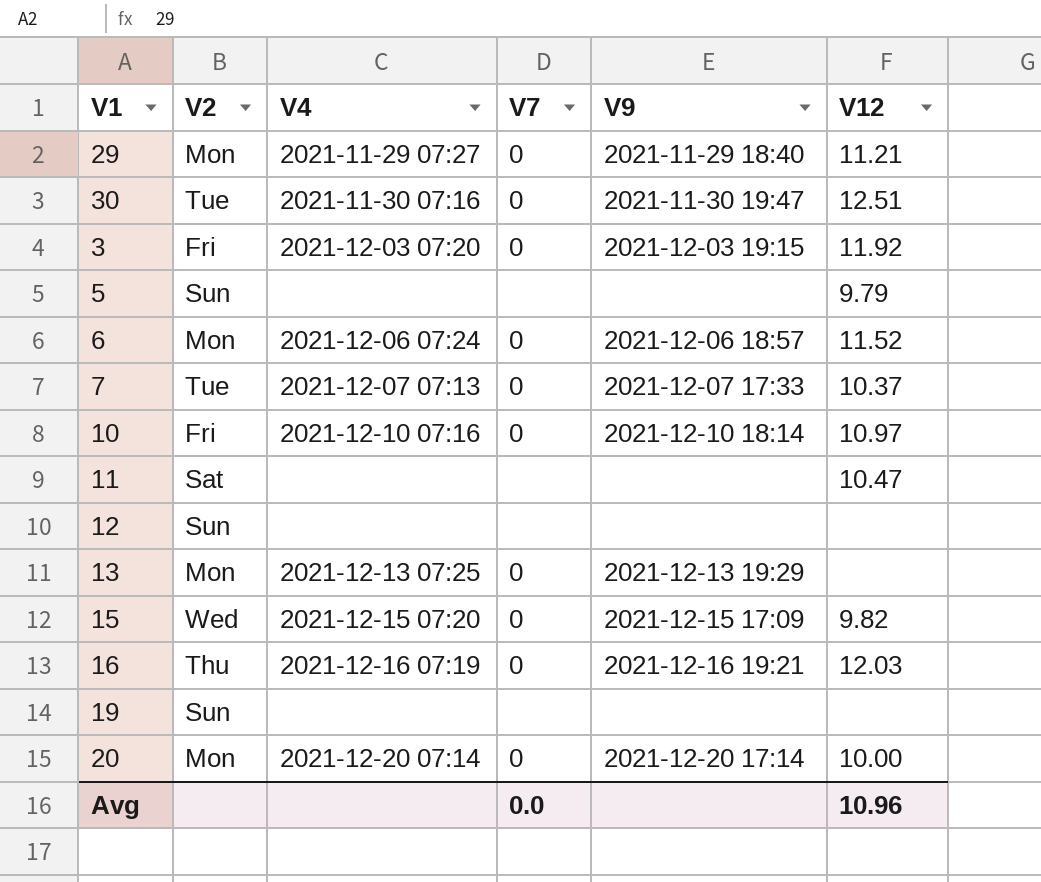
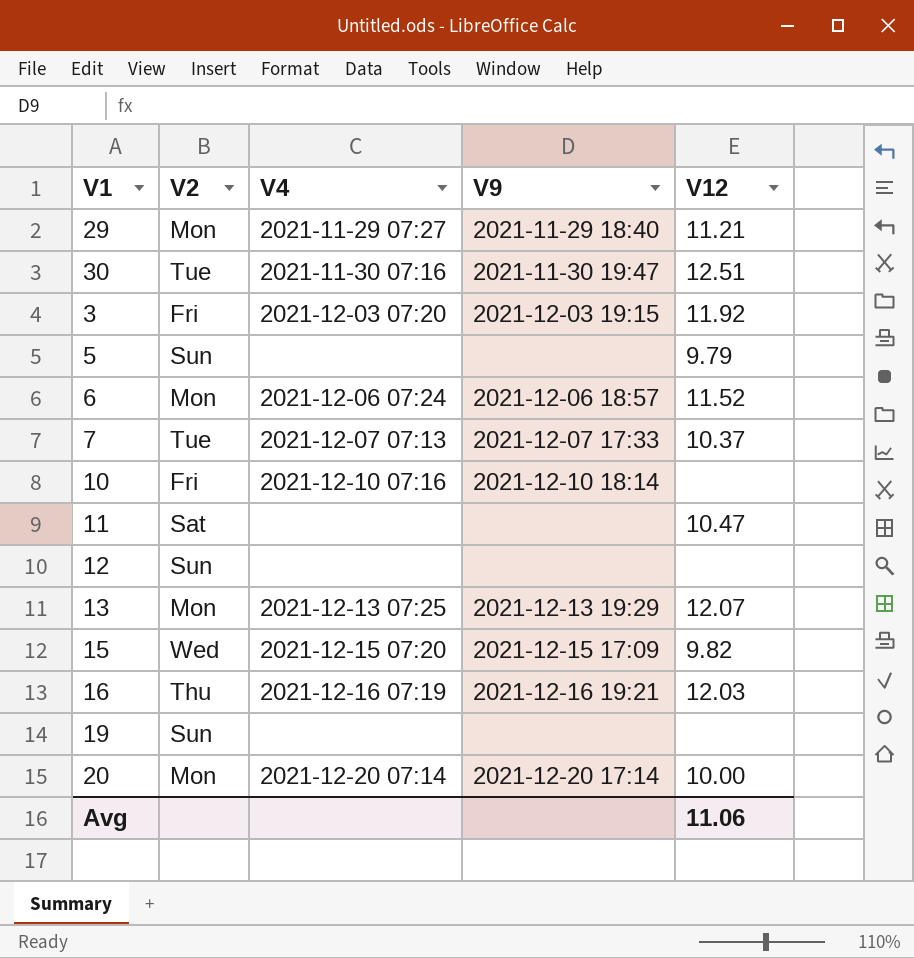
column V7 | position: 4 -> none
10 | V12: 10.97 -> none
13 | V12: none -> 12.07
Avg | V12: 10.96 -> 11.06

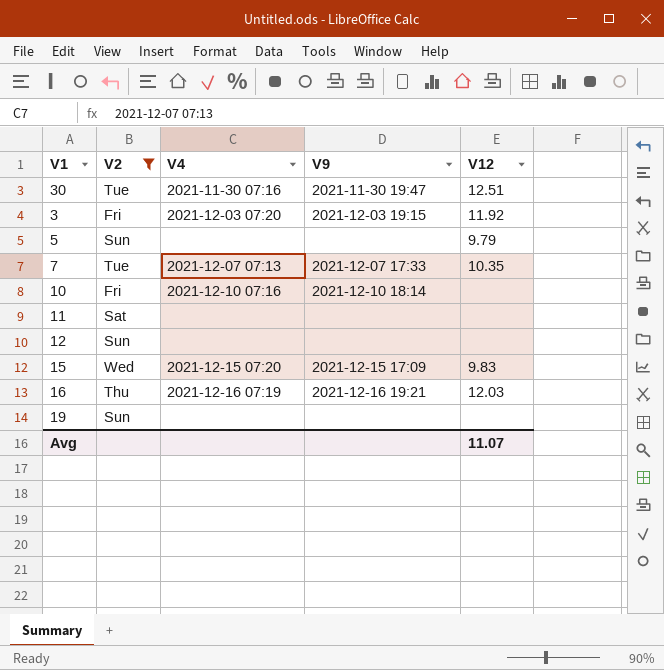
filter: none -> V2 != Mon
7 | V12: 10.37 -> 10.35
11 | V12: 10.47 -> none
15 | V12: 9.82 -> 9.83
Avg | V12: 11.06 -> 11.07

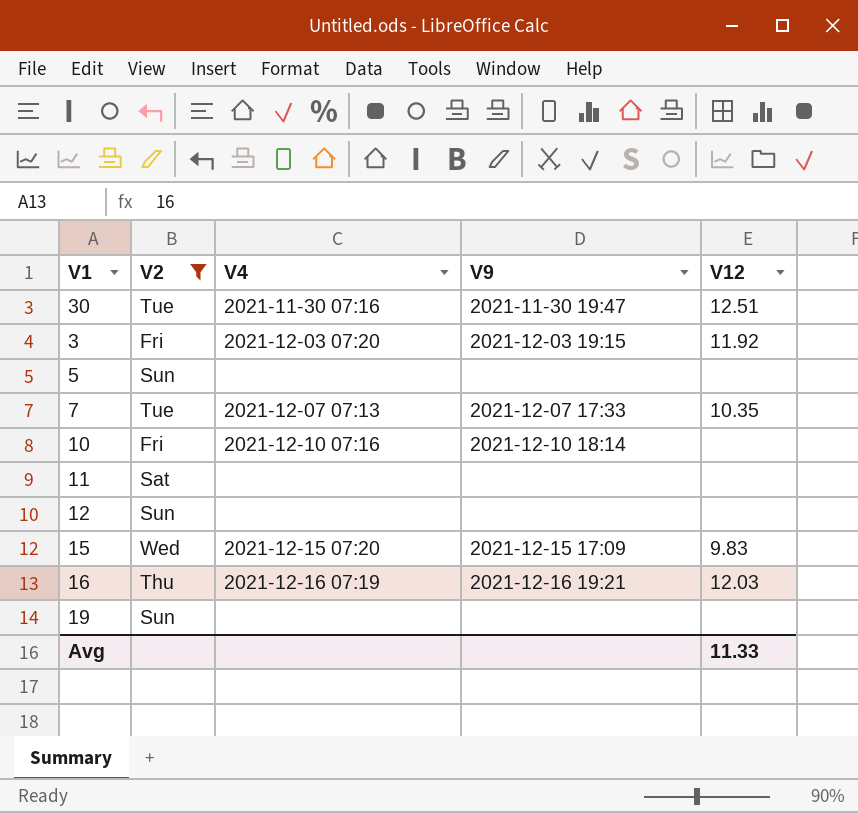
5 | V12: 9.79 -> none
Avg | V12: 11.07 -> 11.33

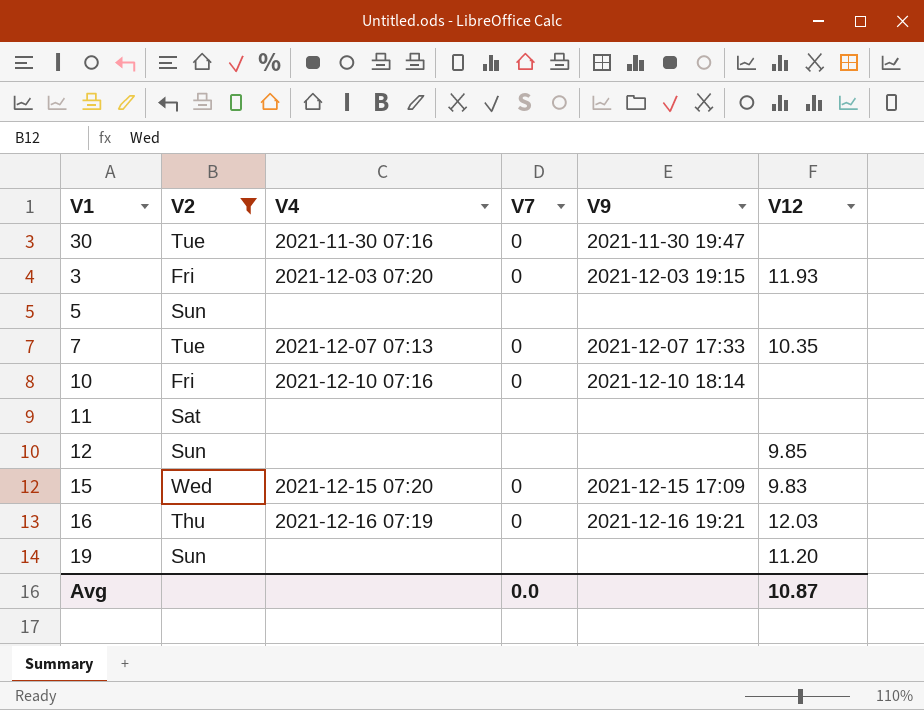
column V7 | position: none -> 4
30 | V12: 12.51 -> none
3 | V12: 11.92 -> 11.93
12 | V12: none -> 9.85
19 | V12: none -> 11.20
Avg | V12: 11.33 -> 10.87

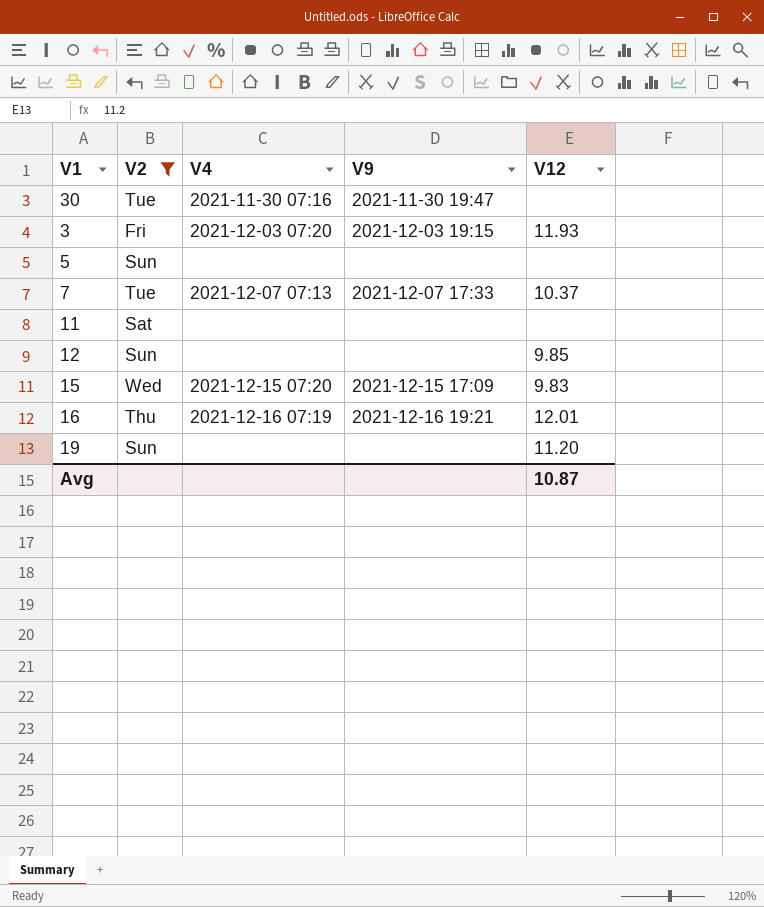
column V7 | position: 4 -> none
row 10: Fri | 2021-12-10 07:16 | 0 | 2021-12-10 18:14 | none -> none
7 | V12: 10.35 -> 10.37
16 | V12: 12.03 -> 12.01

